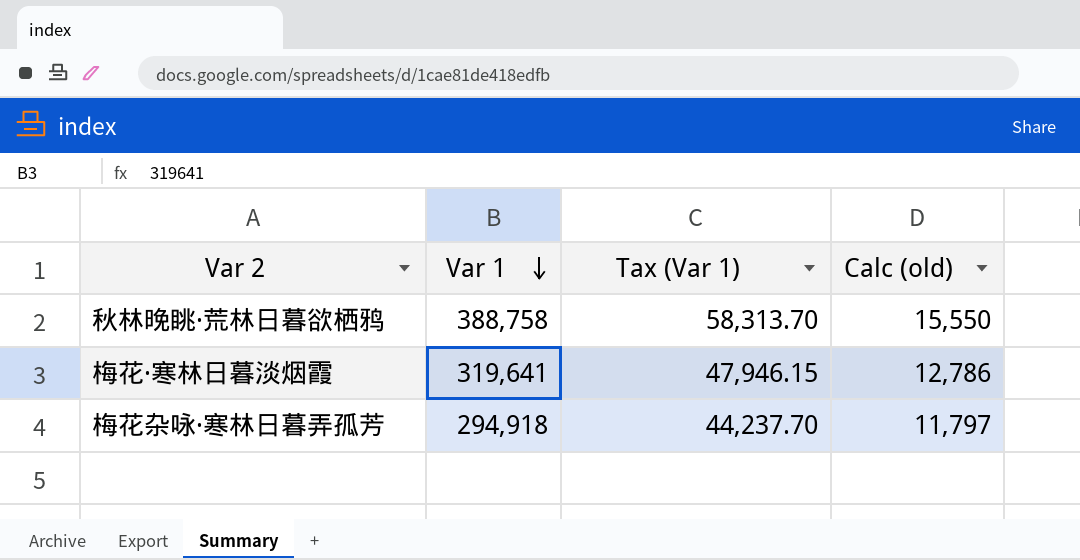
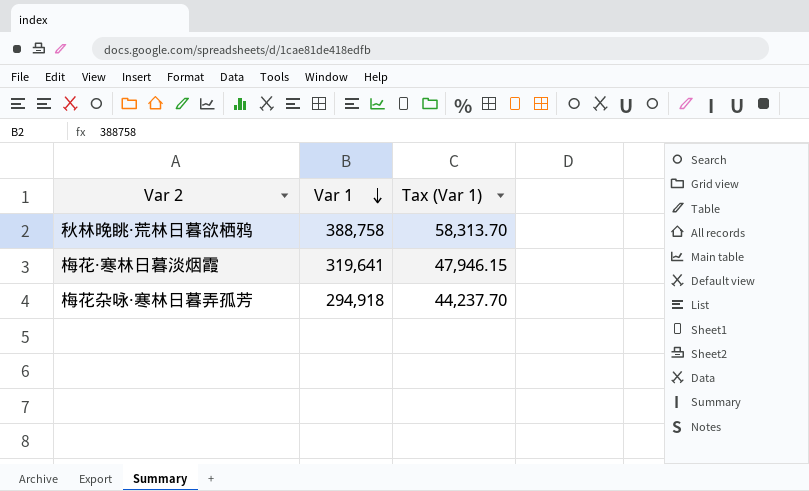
column Calc (old) | formula: [Var 1] * 0.04 -> none

